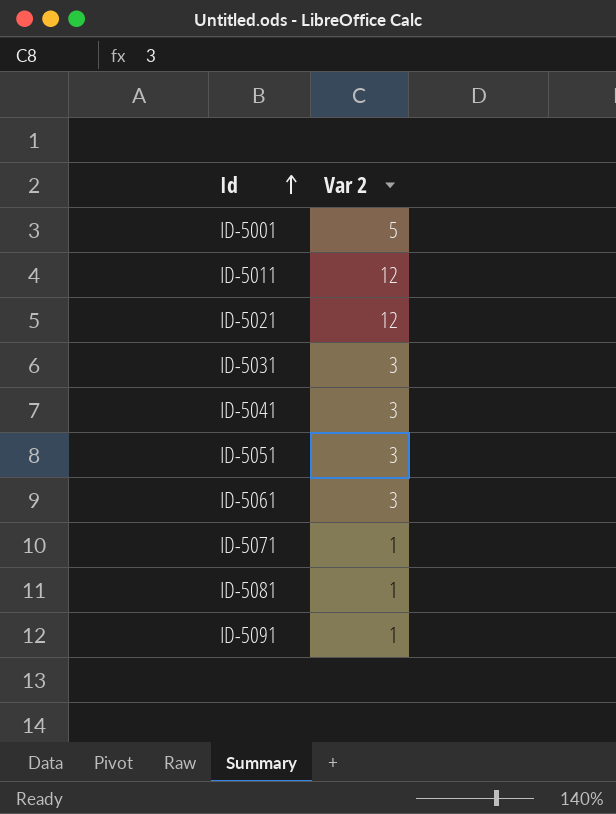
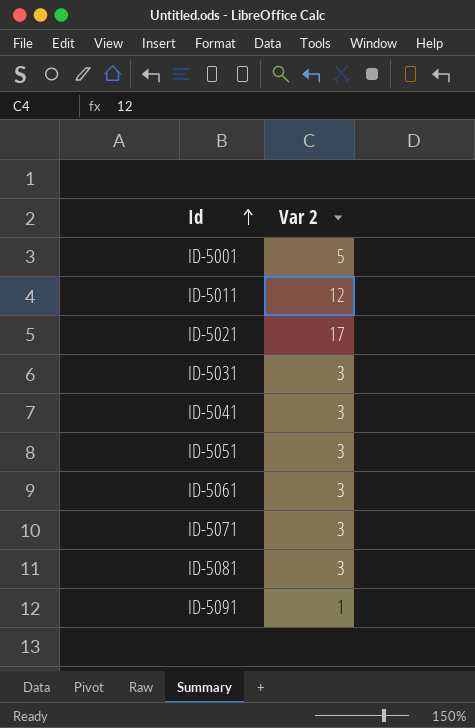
ID-5021 | Var 2: 12 -> 17
ID-5071 | Var 2: 1 -> 3
ID-5081 | Var 2: 1 -> 3

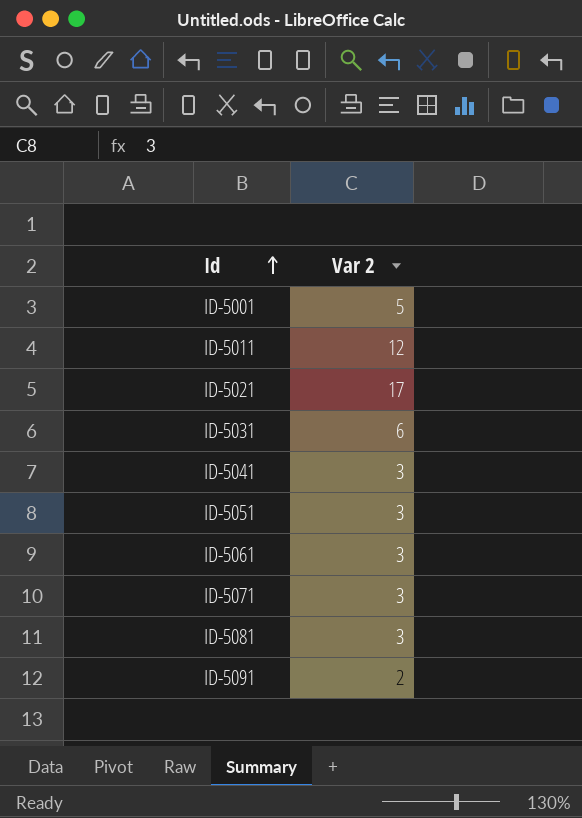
ID-5031 | Var 2: 3 -> 6
ID-5091 | Var 2: 1 -> 2

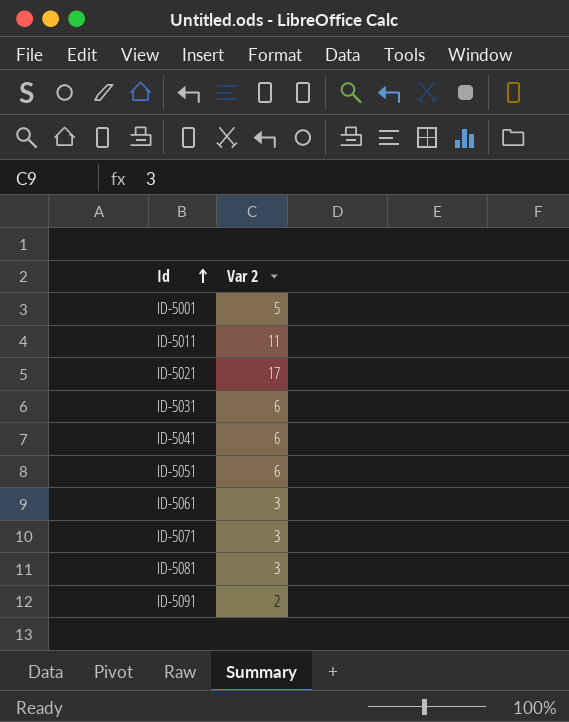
ID-5011 | Var 2: 12 -> 11
ID-5041 | Var 2: 3 -> 6
ID-5051 | Var 2: 3 -> 6

